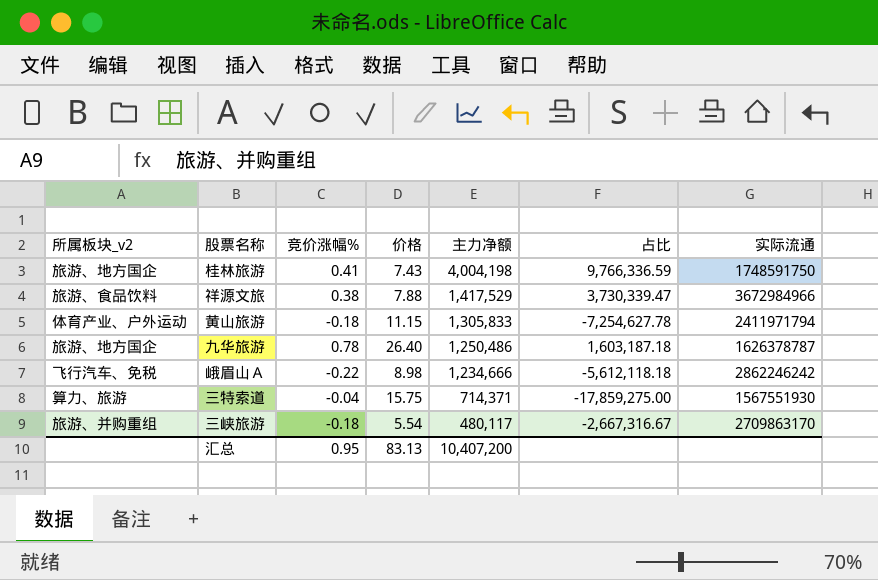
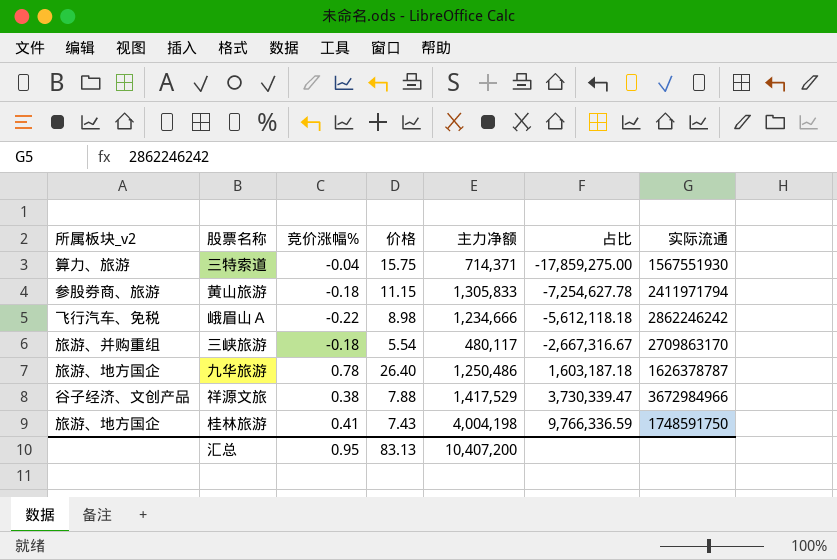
row order: 主力净额 descending -> 占比 ascending
黄山旅游 | 所属板块_v2: 体育产业、户外运动 -> 参股券商、旅游
祥源文旅 | 所属板块_v2: 旅游、食品饮料 -> 谷子经济、文创产品

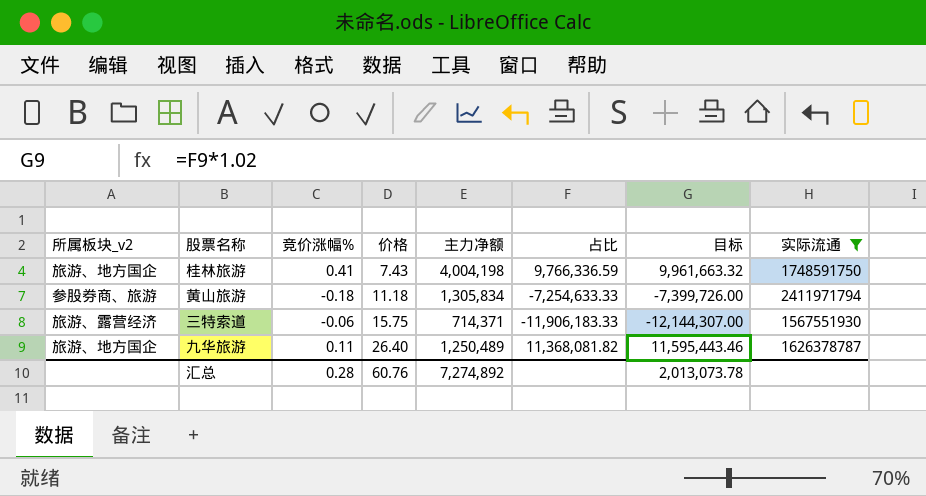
filter: none -> 实际流通 <= 2411971794
row order: 占比 ascending -> 价格 ascending
column 目标 | formula: none -> [占比] * 1.02
黄山旅游 | 价格: 11.15 -> 11.18
黄山旅游 | 主力净额: 1,305,833 -> 1,305,834
黄山旅游 | 占比: -7,254,627.78 -> -7,254,633.33
三特索道 | 所属板块_v2: 算力、旅游 -> 旅游、露营经济
三特索道 | 竞价涨幅%: -0.04 -> -0.06
三特索道 | 占比: -17,859,275.00 -> -11,906,183.33
九华旅游 | 竞价涨幅%: 0.78 -> 0.11
九华旅游 | 主力净额: 1,250,486 -> 1,250,489
九华旅游 | 占比: 1,603,187.18 -> 11,368,081.82
汇总 | 竞价涨幅%: 0.95 -> 0.28
汇总 | 价格: 83.13 -> 60.76
汇总 | 主力净额: 10,407,200 -> 7,274,892

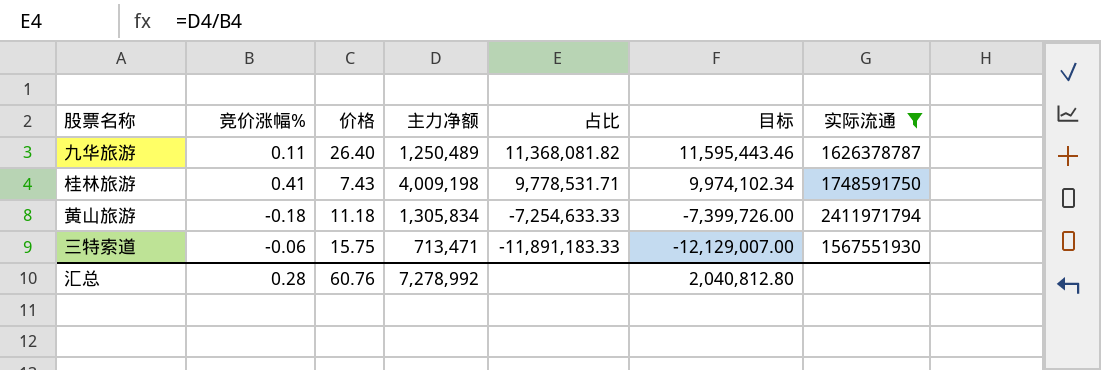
row order: 价格 ascending -> 占比 descending
column 所属板块_v2 | position: 1 -> none
桂林旅游 | 主力净额: 4,004,198 -> 4,009,198
桂林旅游 | 占比: 9,766,336.59 -> 9,778,531.71
桂林旅游 | 目标: 9,961,663.32 -> 9,974,102.34
三特索道 | 主力净额: 714,371 -> 713,471
三特索道 | 占比: -11,906,183.33 -> -11,891,183.33
三特索道 | 目标: -12,144,307.00 -> -12,129,007.00
汇总 | 主力净额: 7,274,892 -> 7,278,992
汇总 | 目标: 2,013,073.78 -> 2,040,812.80

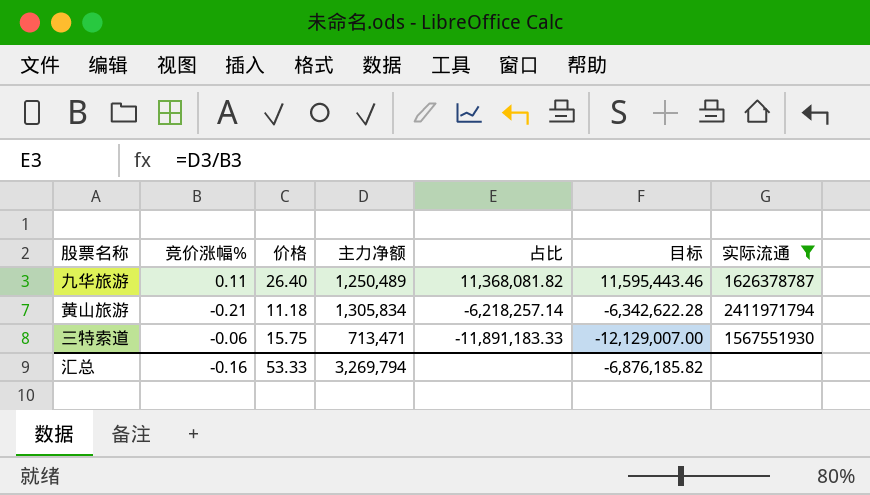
row 桂林旅游: 0.41 | 7.43 | 4,009,198 | 9,778,531.71 | 9,974,102.34 | 1748591750 -> none
黄山旅游 | 竞价涨幅%: -0.18 -> -0.21
黄山旅游 | 占比: -7,254,633.33 -> -6,218,257.14
黄山旅游 | 目标: -7,399,726.00 -> -6,342,622.28
汇总 | 竞价涨幅%: 0.28 -> -0.16
汇总 | 价格: 60.76 -> 53.33
汇总 | 主力净额: 7,278,992 -> 3,269,794
汇总 | 目标: 2,040,812.80 -> -6,876,185.82

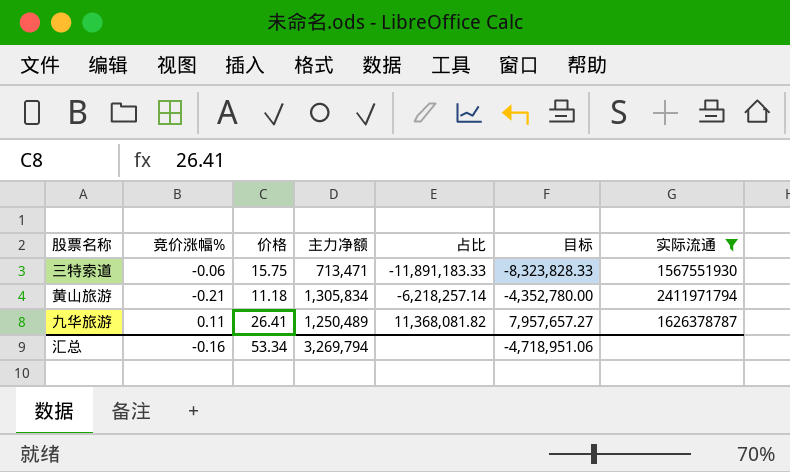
row order: 占比 descending -> 占比 ascending
column 目标 | formula: [占比] * 1.02 -> [占比] * 0.7
九华旅游 | 价格: 26.40 -> 26.41
汇总 | 价格: 53.33 -> 53.34
汇总 | 目标: -6,876,185.82 -> -4,718,951.06

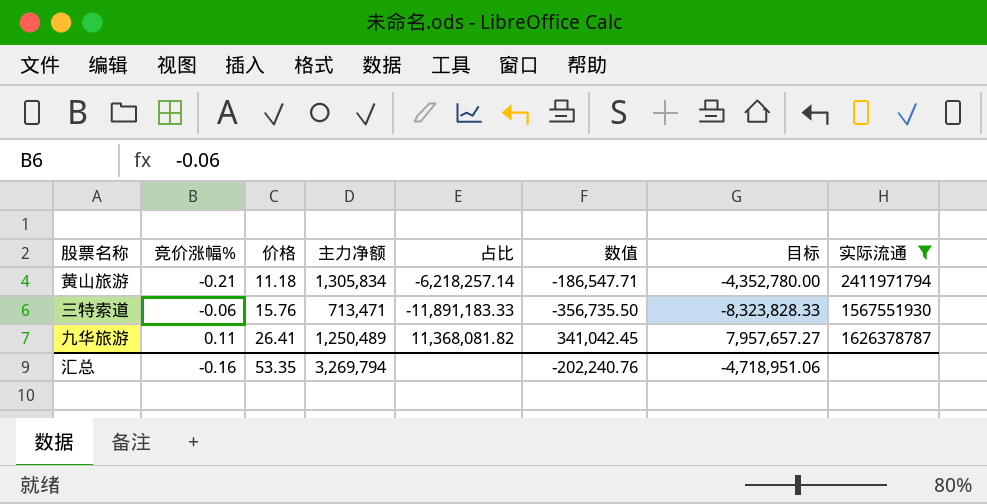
row order: 占比 ascending -> 竞价涨幅% ascending
column 数值 | formula: none -> [占比] * 0.03
三特索道 | 价格: 15.75 -> 15.76
汇总 | 价格: 53.34 -> 53.35

